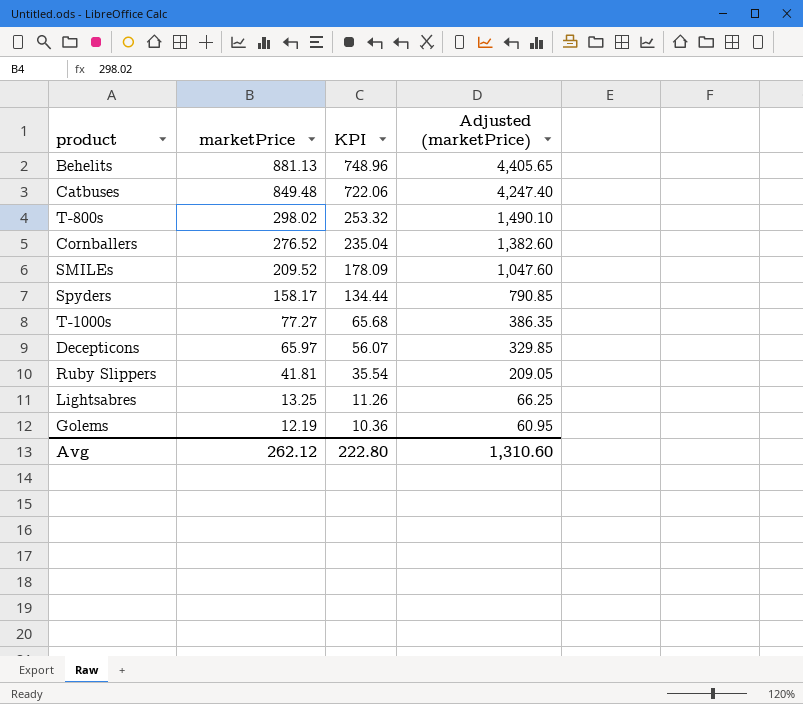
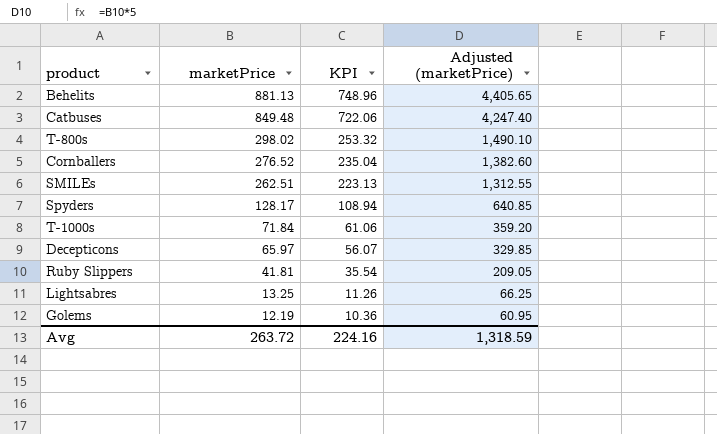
SMILEs | marketPrice: 209.52 -> 262.51
SMILEs | KPI: 178.09 -> 223.13
SMILEs | Adjusted (marketPrice): 1,047.60 -> 1,312.55
Spyders | marketPrice: 158.17 -> 128.17
Spyders | KPI: 134.44 -> 108.94
Spyders | Adjusted (marketPrice): 790.85 -> 640.85
T-1000s | marketPrice: 77.27 -> 71.84
T-1000s | KPI: 65.68 -> 61.06
T-1000s | Adjusted (marketPrice): 386.35 -> 359.20
Avg | marketPrice: 262.12 -> 263.72
Avg | KPI: 222.80 -> 224.16
Avg | Adjusted (marketPrice): 1,310.60 -> 1,318.59

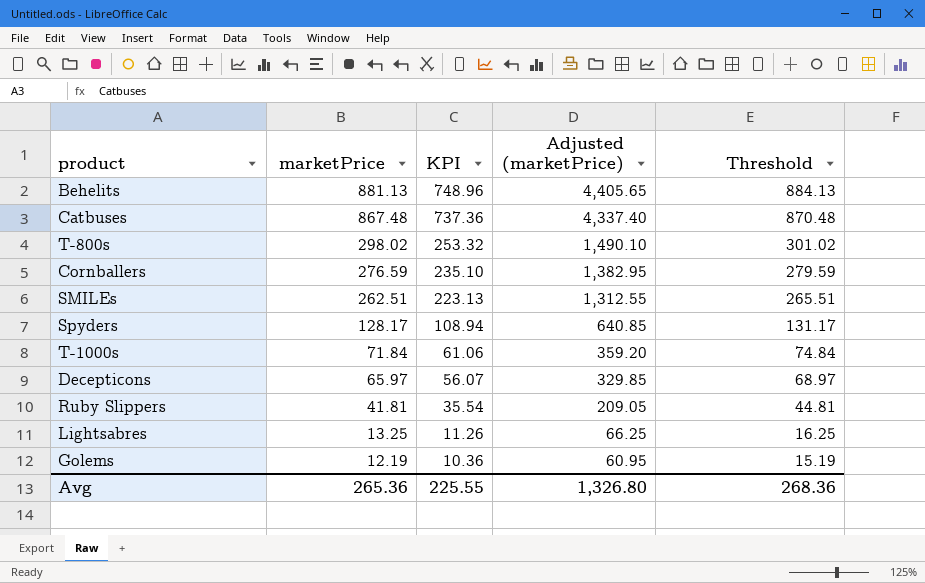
column Threshold | formula: none -> [marketPrice] + 3
Catbuses | marketPrice: 849.48 -> 867.48
Catbuses | KPI: 722.06 -> 737.36
Catbuses | Adjusted (marketPrice): 4,247.40 -> 4,337.40
Cornballers | marketPrice: 276.52 -> 276.59
Cornballers | KPI: 235.04 -> 235.10
Cornballers | Adjusted (marketPrice): 1,382.60 -> 1,382.95
Avg | marketPrice: 263.72 -> 265.36
Avg | KPI: 224.16 -> 225.55
Avg | Adjusted (marketPrice): 1,318.59 -> 1,326.80

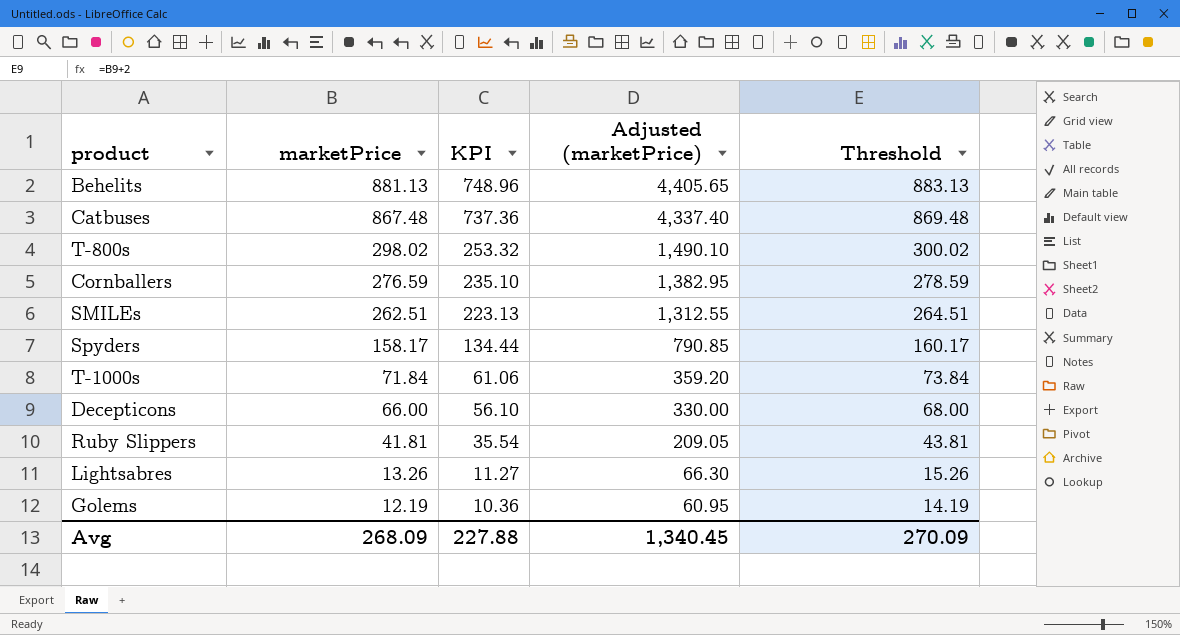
column Threshold | formula: [marketPrice] + 3 -> [marketPrice] + 2
Spyders | marketPrice: 128.17 -> 158.17
Spyders | KPI: 108.94 -> 134.44
Spyders | Adjusted (marketPrice): 640.85 -> 790.85
Decepticons | marketPrice: 65.97 -> 66.00
Decepticons | KPI: 56.07 -> 56.10
Decepticons | Adjusted (marketPrice): 329.85 -> 330.00
Lightsabres | marketPrice: 13.25 -> 13.26
Lightsabres | KPI: 11.26 -> 11.27
Lightsabres | Adjusted (marketPrice): 66.25 -> 66.30
Avg | marketPrice: 265.36 -> 268.09
Avg | KPI: 225.55 -> 227.88
Avg | Adjusted (marketPrice): 1,326.80 -> 1,340.45
Avg | Threshold: 268.36 -> 270.09

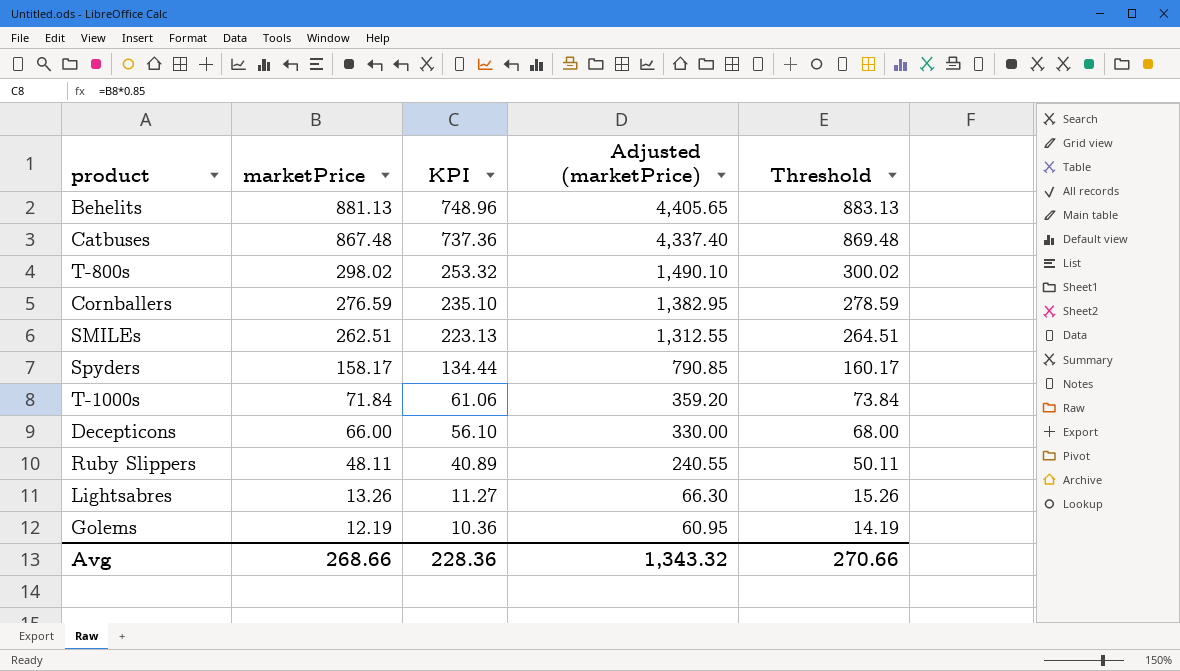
Ruby Slippers | marketPrice: 41.81 -> 48.11
Ruby Slippers | KPI: 35.54 -> 40.89
Ruby Slippers | Adjusted (marketPrice): 209.05 -> 240.55
Ruby Slippers | Threshold: 43.81 -> 50.11
Avg | marketPrice: 268.09 -> 268.66
Avg | KPI: 227.88 -> 228.36
Avg | Adjusted (marketPrice): 1,340.45 -> 1,343.32
Avg | Threshold: 270.09 -> 270.66

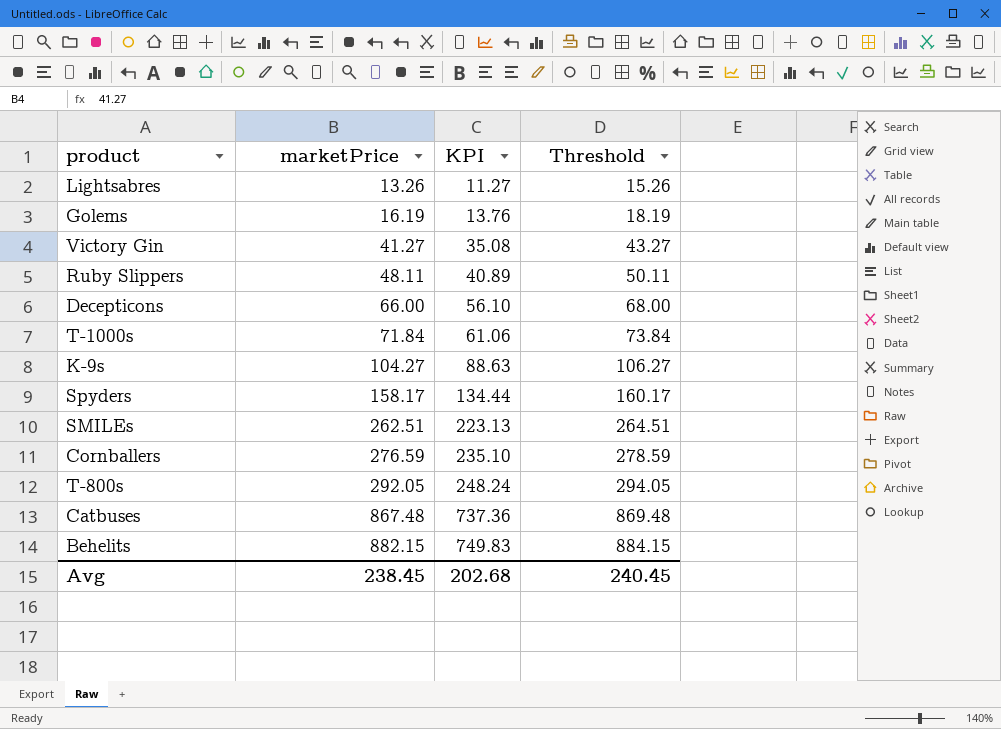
row order: marketPrice descending -> marketPrice ascending
column Adjusted (marketPrice) | formula: [marketPrice] * 5 -> none
Golems | marketPrice: 12.19 -> 16.19
Golems | KPI: 10.36 -> 13.76
Golems | Threshold: 14.19 -> 18.19
row Victory Gin: none -> 41.27 | 35.08 | 43.27
row K-9s: none -> 104.27 | 88.63 | 106.27
T-800s | marketPrice: 298.02 -> 292.05
T-800s | KPI: 253.32 -> 248.24
T-800s | Threshold: 300.02 -> 294.05
Behelits | marketPrice: 881.13 -> 882.15
Behelits | KPI: 748.96 -> 749.83
Behelits | Threshold: 883.13 -> 884.15
Avg | marketPrice: 268.66 -> 238.45
Avg | KPI: 228.36 -> 202.68
Avg | Threshold: 270.66 -> 240.45

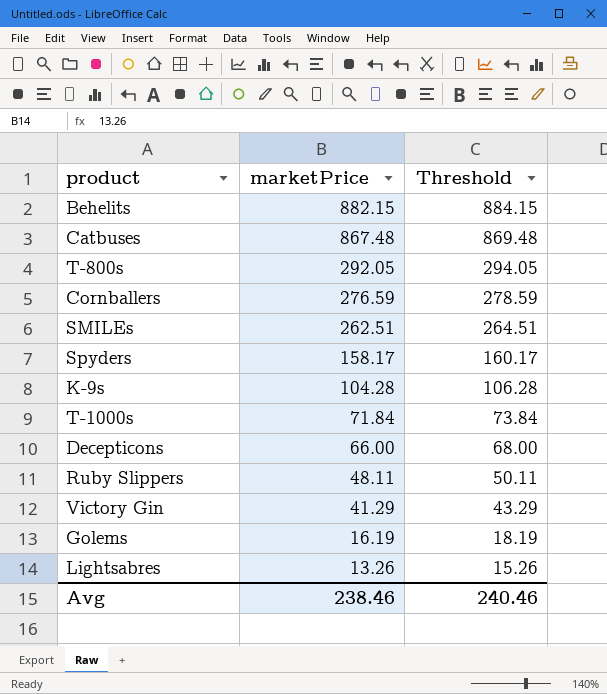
row order: marketPrice ascending -> marketPrice descending
column KPI | formula: [marketPrice] * 0.85 -> none
K-9s | marketPrice: 104.27 -> 104.28
K-9s | Threshold: 106.27 -> 106.28
Victory Gin | marketPrice: 41.27 -> 41.29
Victory Gin | Threshold: 43.27 -> 43.29
Avg | marketPrice: 238.45 -> 238.46
Avg | Threshold: 240.45 -> 240.46

